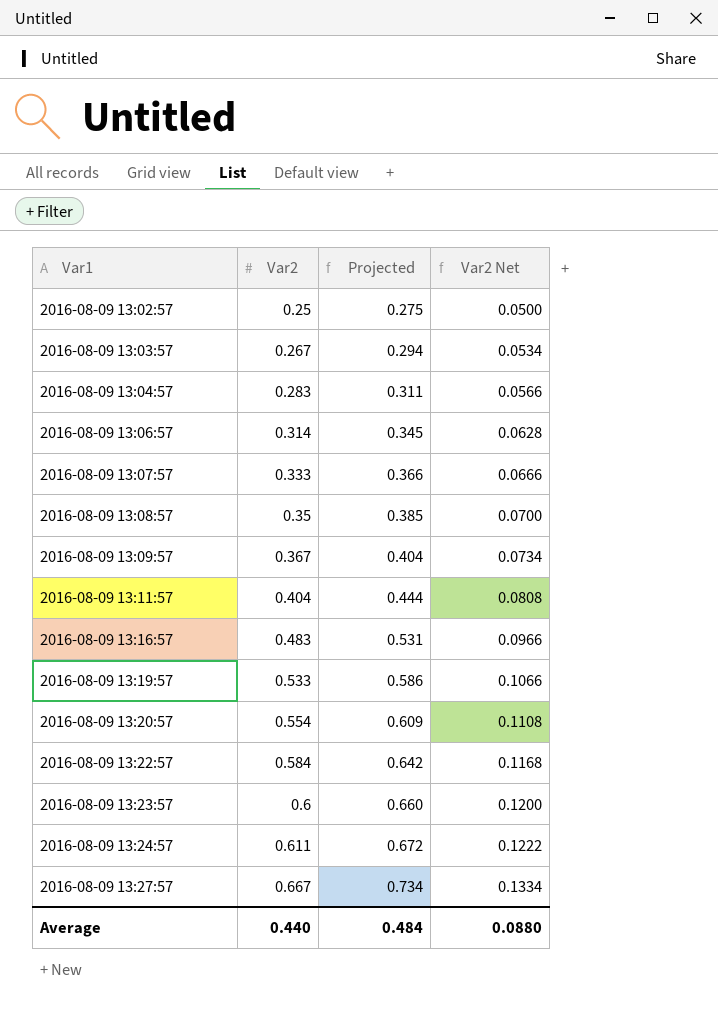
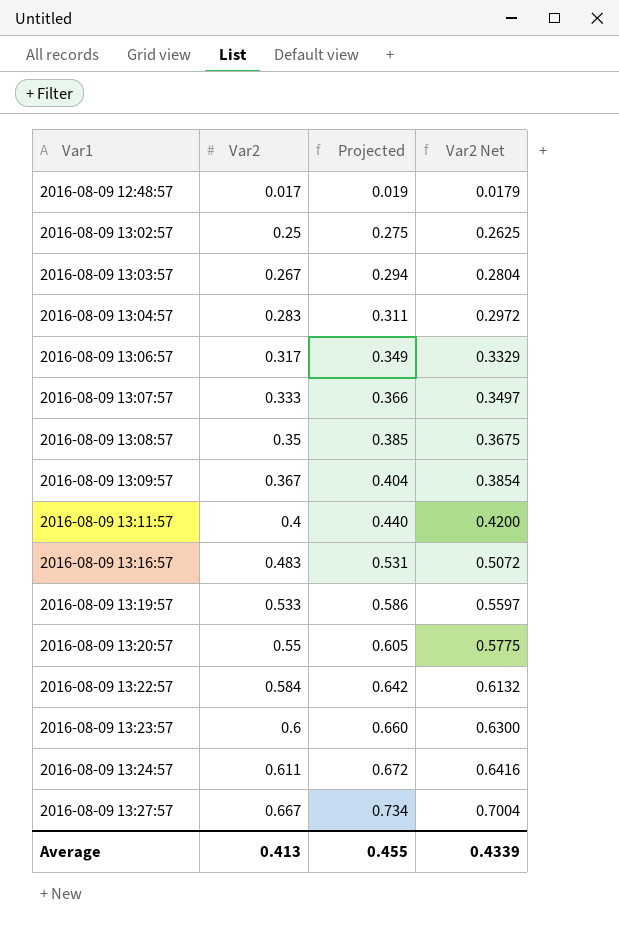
column Var2 Net | formula: [Var2] * 0.2 -> [Var2] * 1.05
row 2016-08-09 12:48:57: none -> 0.017 | 0.019 | 0.0179
2016-08-09 13:06:57 | Var2: 0.314 -> 0.317
2016-08-09 13:06:57 | Projected: 0.345 -> 0.349
2016-08-09 13:11:57 | Var2: 0.404 -> 0.4
2016-08-09 13:11:57 | Projected: 0.444 -> 0.440
2016-08-09 13:20:57 | Var2: 0.554 -> 0.55
2016-08-09 13:20:57 | Projected: 0.609 -> 0.605
Average | Var2: 0.440 -> 0.413
Average | Projected: 0.484 -> 0.455
Average | Var2 Net: 0.0880 -> 0.4339

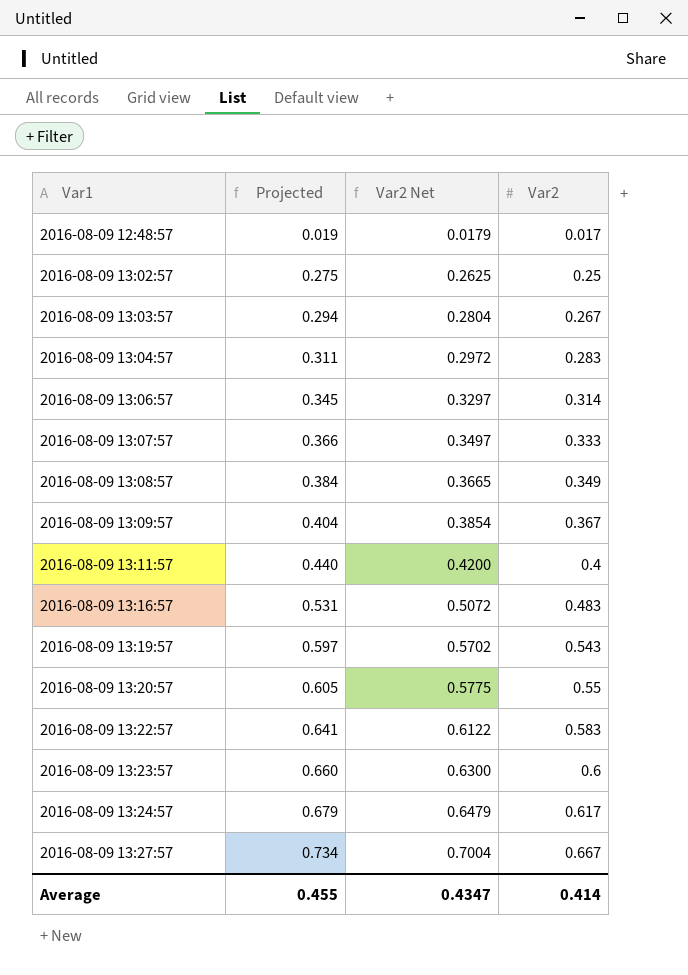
column Var2 | position: 2 -> 4
2016-08-09 13:06:57 | Projected: 0.349 -> 0.345
2016-08-09 13:06:57 | Var2 Net: 0.3329 -> 0.3297
2016-08-09 13:06:57 | Var2: 0.317 -> 0.314
2016-08-09 13:08:57 | Projected: 0.385 -> 0.384
2016-08-09 13:08:57 | Var2 Net: 0.3675 -> 0.3665
2016-08-09 13:08:57 | Var2: 0.35 -> 0.349
2016-08-09 13:19:57 | Projected: 0.586 -> 0.597
2016-08-09 13:19:57 | Var2 Net: 0.5597 -> 0.5702
2016-08-09 13:19:57 | Var2: 0.533 -> 0.543
2016-08-09 13:22:57 | Projected: 0.642 -> 0.641
2016-08-09 13:22:57 | Var2 Net: 0.6132 -> 0.6122
2016-08-09 13:22:57 | Var2: 0.584 -> 0.583
2016-08-09 13:24:57 | Projected: 0.672 -> 0.679
2016-08-09 13:24:57 | Var2 Net: 0.6416 -> 0.6479
2016-08-09 13:24:57 | Var2: 0.611 -> 0.617
Average | Var2 Net: 0.4339 -> 0.4347
Average | Var2: 0.413 -> 0.414

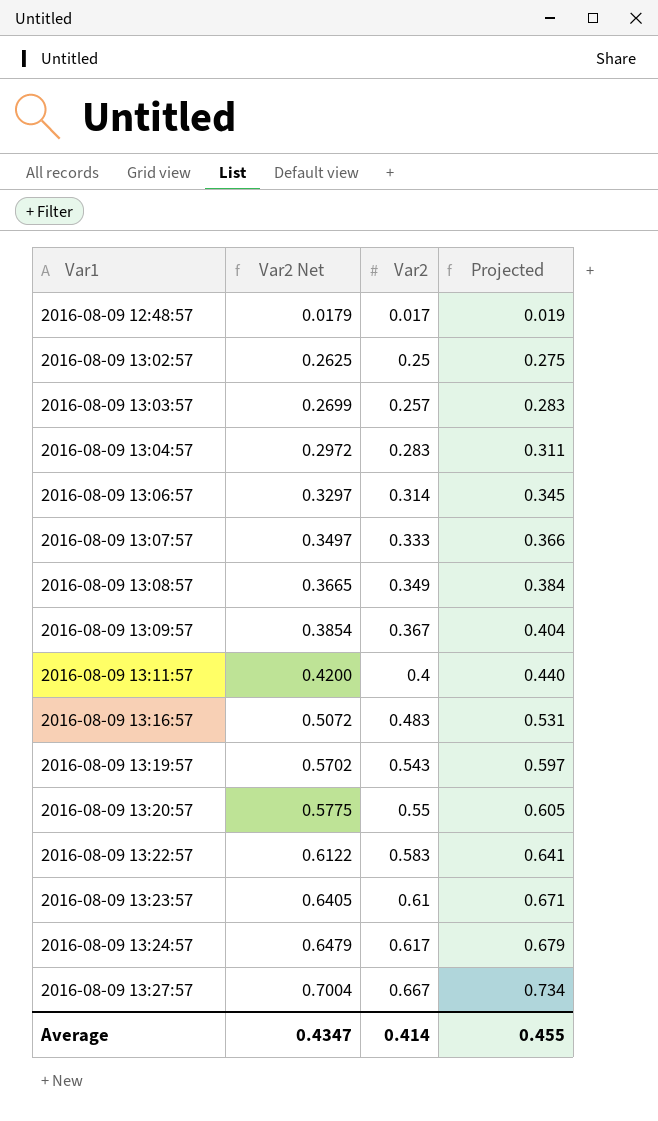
column Projected | position: 2 -> 4
2016-08-09 13:03:57 | Var2 Net: 0.2804 -> 0.2699
2016-08-09 13:03:57 | Var2: 0.267 -> 0.257
2016-08-09 13:03:57 | Projected: 0.294 -> 0.283
2016-08-09 13:23:57 | Var2 Net: 0.6300 -> 0.6405
2016-08-09 13:23:57 | Var2: 0.6 -> 0.61
2016-08-09 13:23:57 | Projected: 0.660 -> 0.671

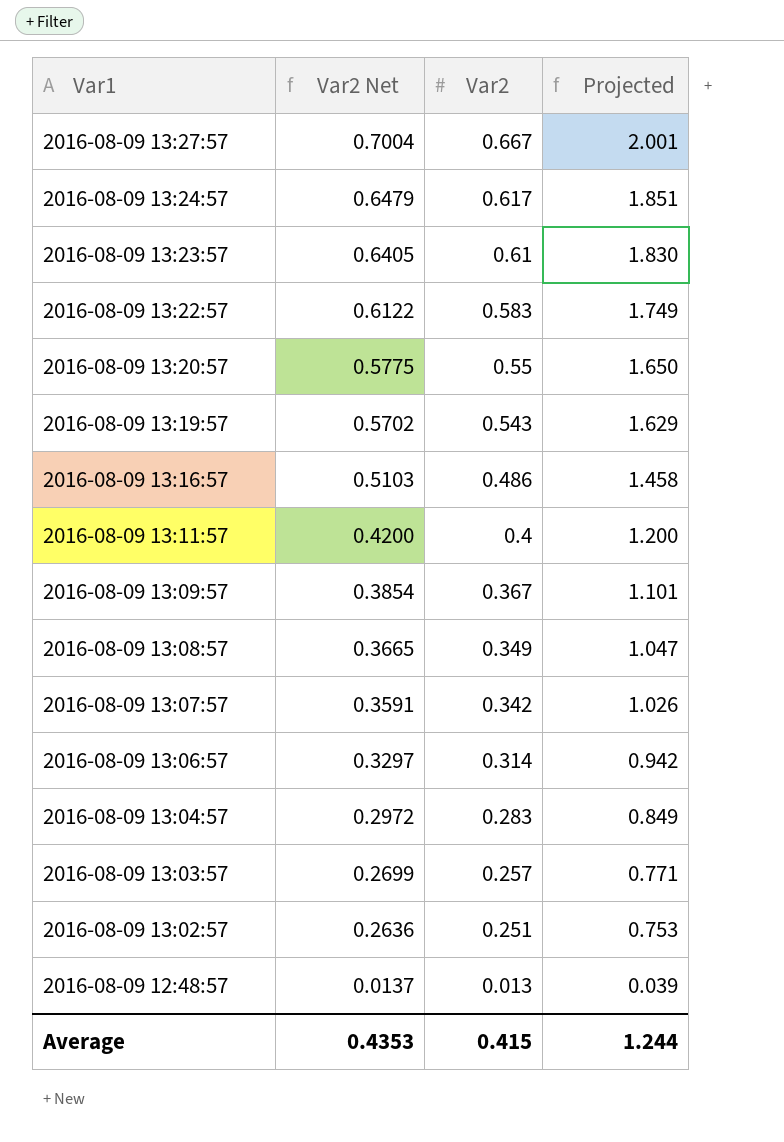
row order: Var1 ascending -> Var1 descending
column Projected | formula: [Var2] * 1.1 -> [Var2] * 3
2016-08-09 13:16:57 | Var2 Net: 0.5072 -> 0.5103
2016-08-09 13:16:57 | Var2: 0.483 -> 0.486
2016-08-09 13:07:57 | Var2 Net: 0.3497 -> 0.3591
2016-08-09 13:07:57 | Var2: 0.333 -> 0.342
2016-08-09 13:02:57 | Var2 Net: 0.2625 -> 0.2636
2016-08-09 13:02:57 | Var2: 0.25 -> 0.251
2016-08-09 12:48:57 | Var2 Net: 0.0179 -> 0.0137
2016-08-09 12:48:57 | Var2: 0.017 -> 0.013
Average | Var2 Net: 0.4347 -> 0.4353
Average | Var2: 0.414 -> 0.415
Average | Projected: 0.455 -> 1.244

